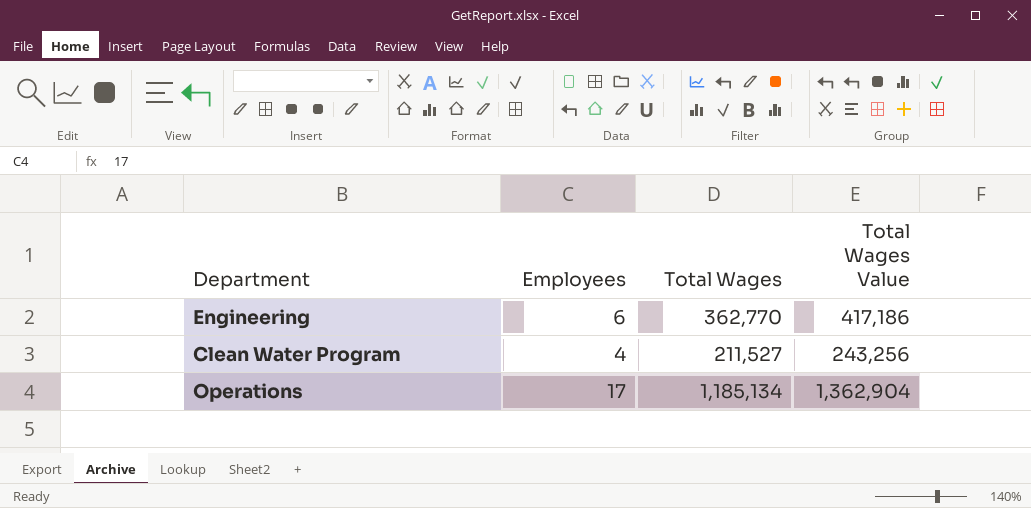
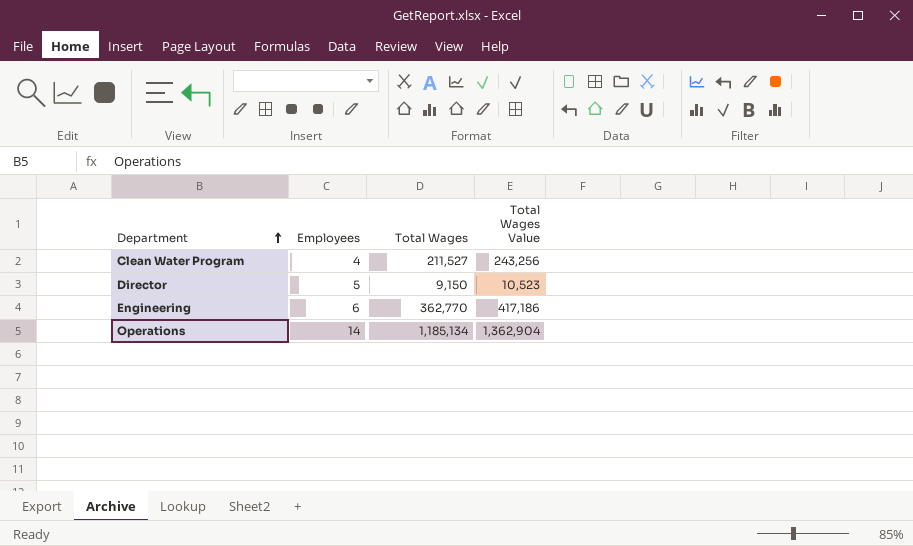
row order: none -> Department ascending
row Director: none -> 5 | 9,150 | 10,523
Operations | Employees: 17 -> 14

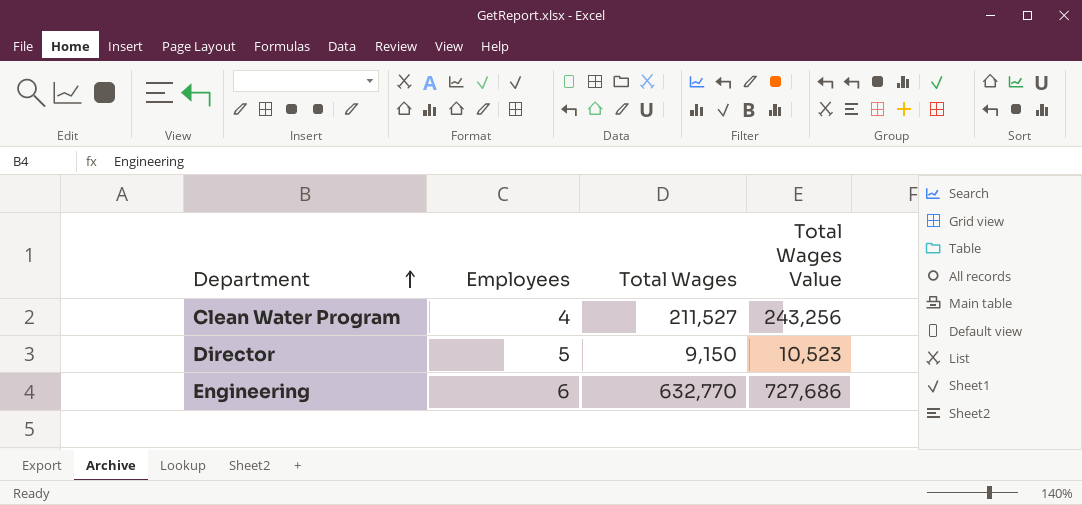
row Operations: 14 | 1,185,134 | 1,362,904 -> none
Engineering | Total Wages: 362,770 -> 632,770
Engineering | Total Wages Value: 417,186 -> 727,686

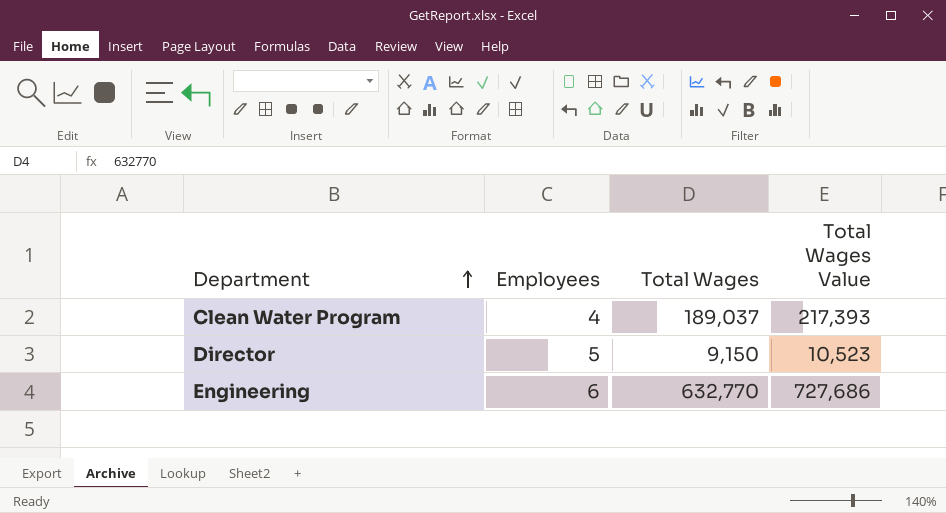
Clean Water Program | Total Wages: 211,527 -> 189,037
Clean Water Program | Total Wages Value: 243,256 -> 217,393

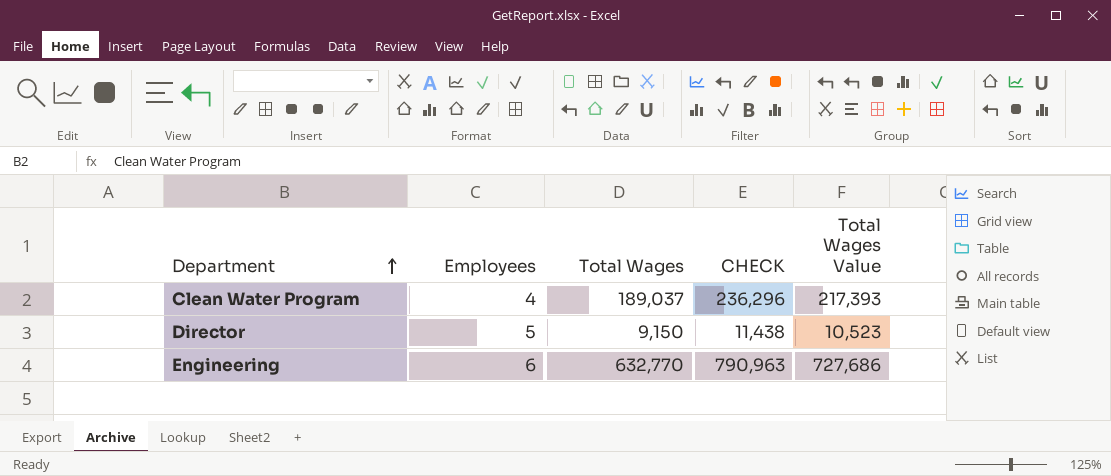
column CHECK | formula: none -> [Total Wages] * 1.25

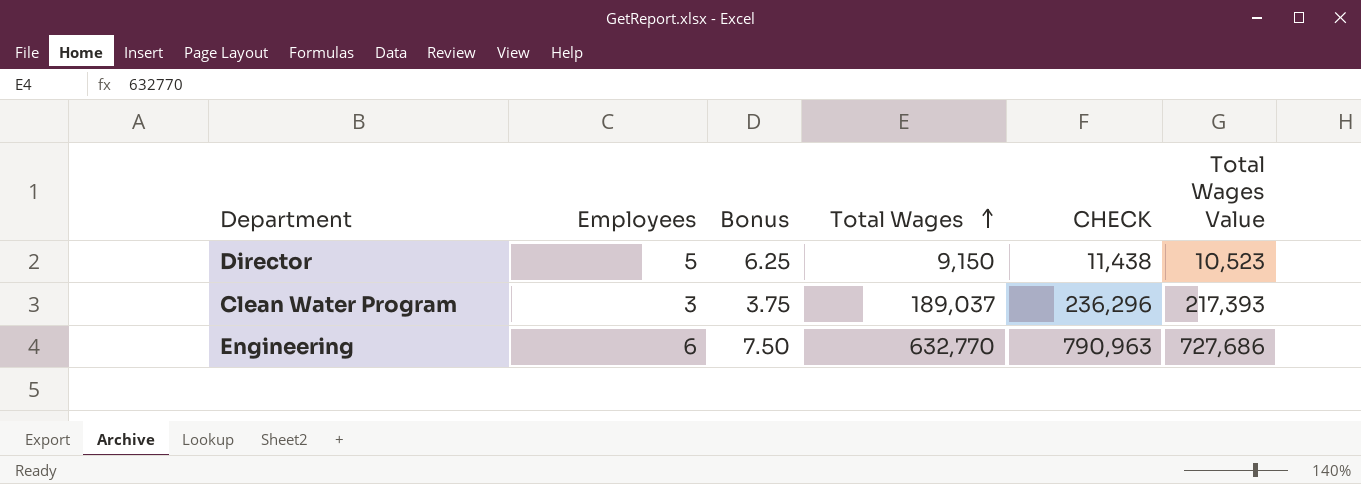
row order: Department ascending -> Total Wages ascending
column Bonus | formula: none -> [Employees] * 1.25
Clean Water Program | Employees: 4 -> 3

